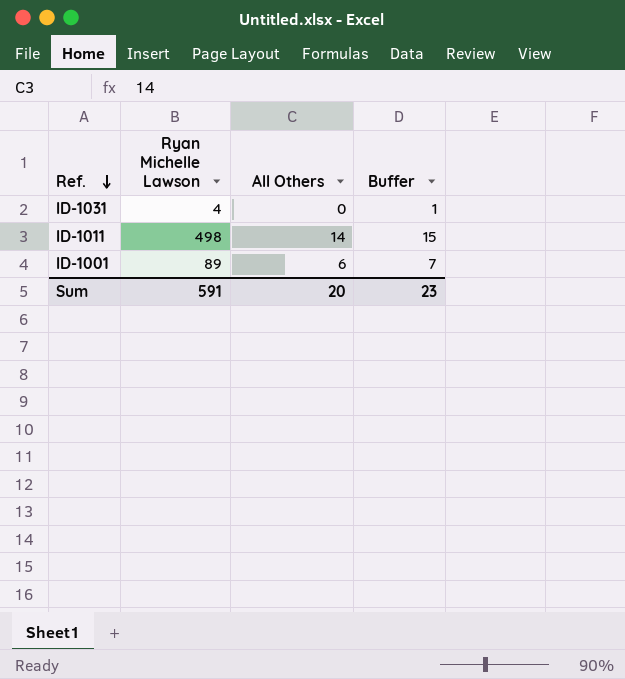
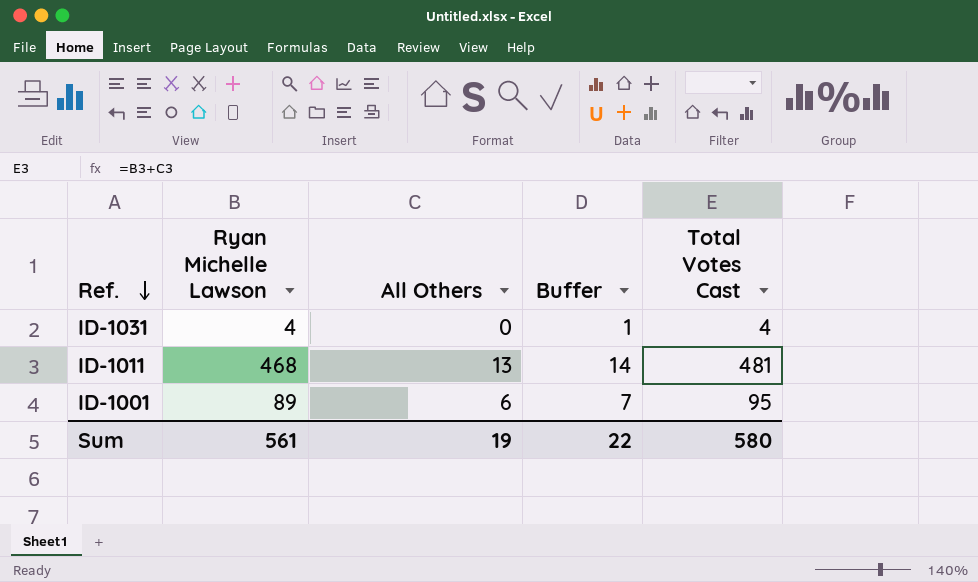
column Total Votes Cast | formula: none -> [Ryan Michelle Lawson] + [All Others]
ID-1011 | Ryan Michelle Lawson: 498 -> 468
ID-1011 | All Others: 14 -> 13
ID-1011 | Buffer: 15 -> 14
Sum | Ryan Michelle Lawson: 591 -> 561
Sum | All Others: 20 -> 19
Sum | Buffer: 23 -> 22

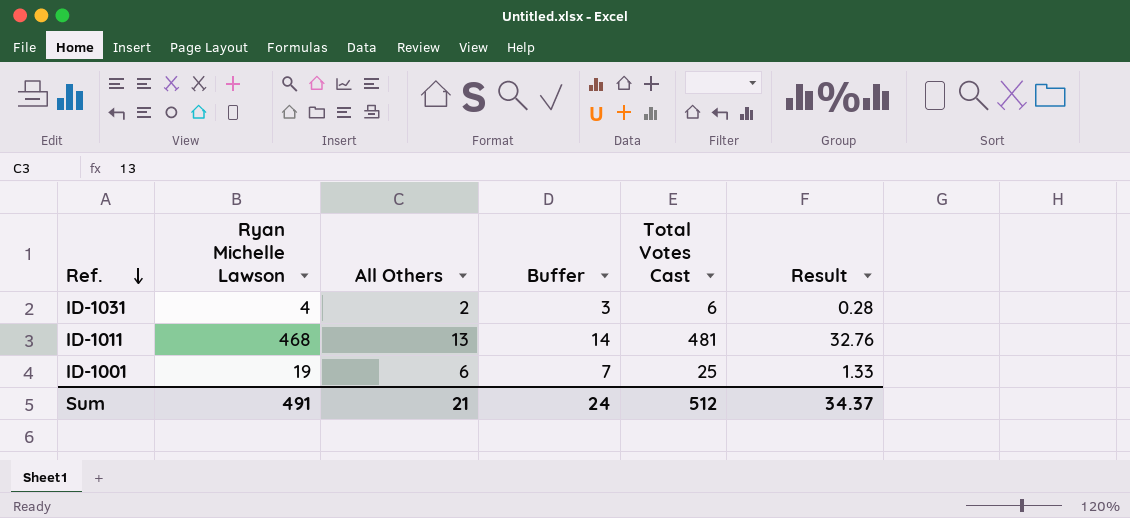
column Result | formula: none -> [Ryan Michelle Lawson] * 0.07
ID-1031 | All Others: 0 -> 2
ID-1031 | Buffer: 1 -> 3
ID-1031 | Total Votes Cast: 4 -> 6
ID-1001 | Ryan Michelle Lawson: 89 -> 19
ID-1001 | Total Votes Cast: 95 -> 25
Sum | Ryan Michelle Lawson: 561 -> 491
Sum | All Others: 19 -> 21
Sum | Buffer: 22 -> 24
Sum | Total Votes Cast: 580 -> 512

